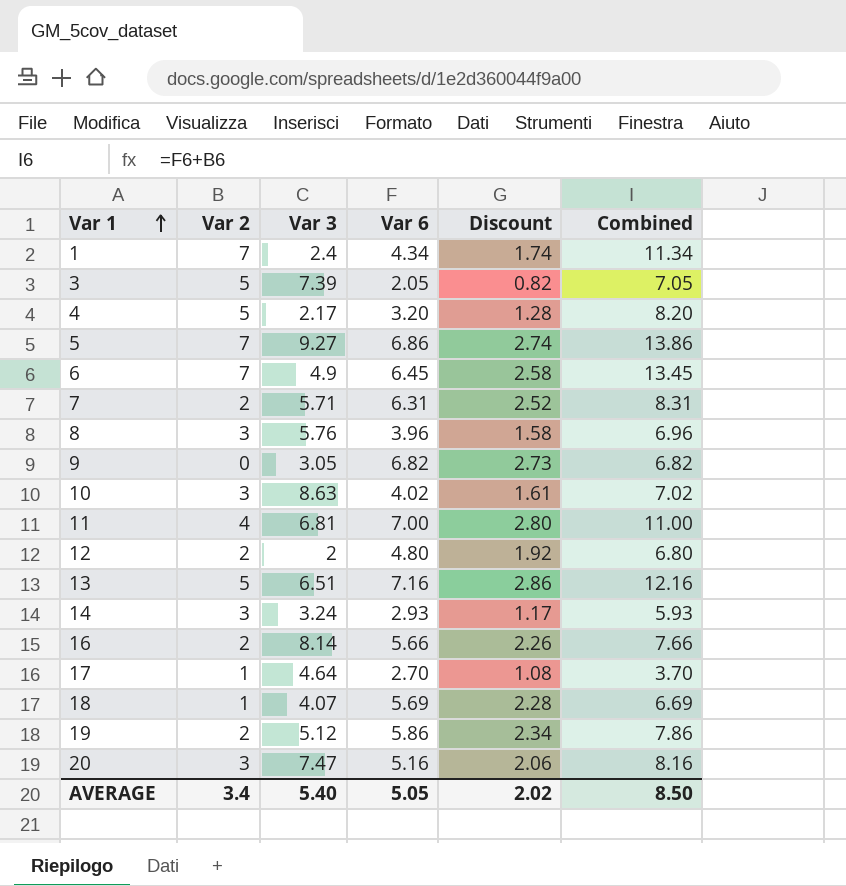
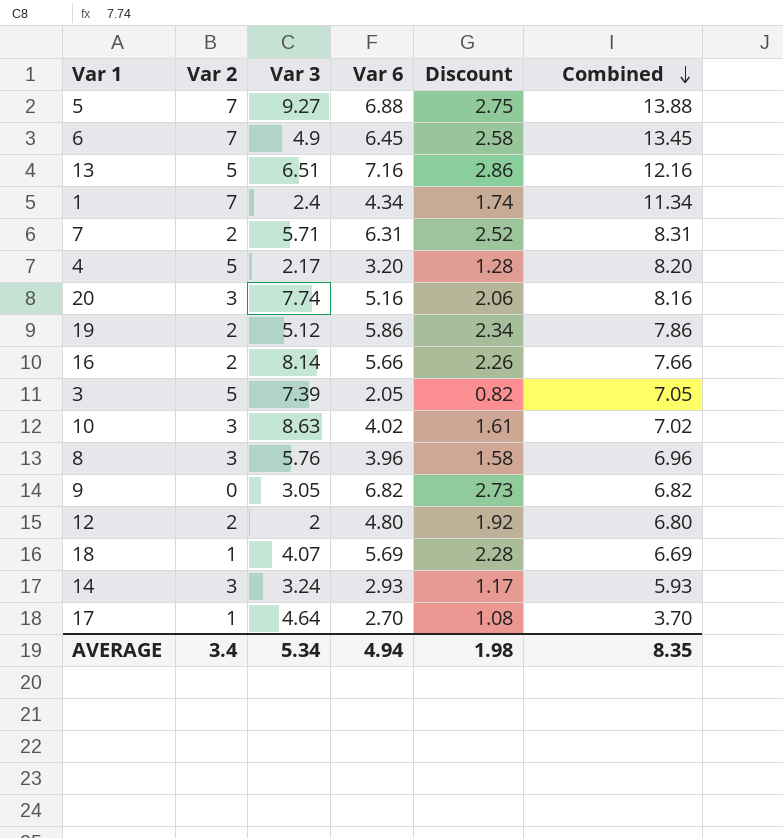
row order: Var 1 ascending -> Combined descending
row 11: 4 | 6.81 | 7.00 | 2.80 | 11.00 -> none
5 | Var 6: 6.86 -> 6.88
5 | Discount: 2.74 -> 2.75
5 | Combined: 13.86 -> 13.88
20 | Var 3: 7.47 -> 7.74
AVERAGE | Var 3: 5.40 -> 5.34
AVERAGE | Var 6: 5.05 -> 4.94
AVERAGE | Discount: 2.02 -> 1.98
AVERAGE | Combined: 8.50 -> 8.35

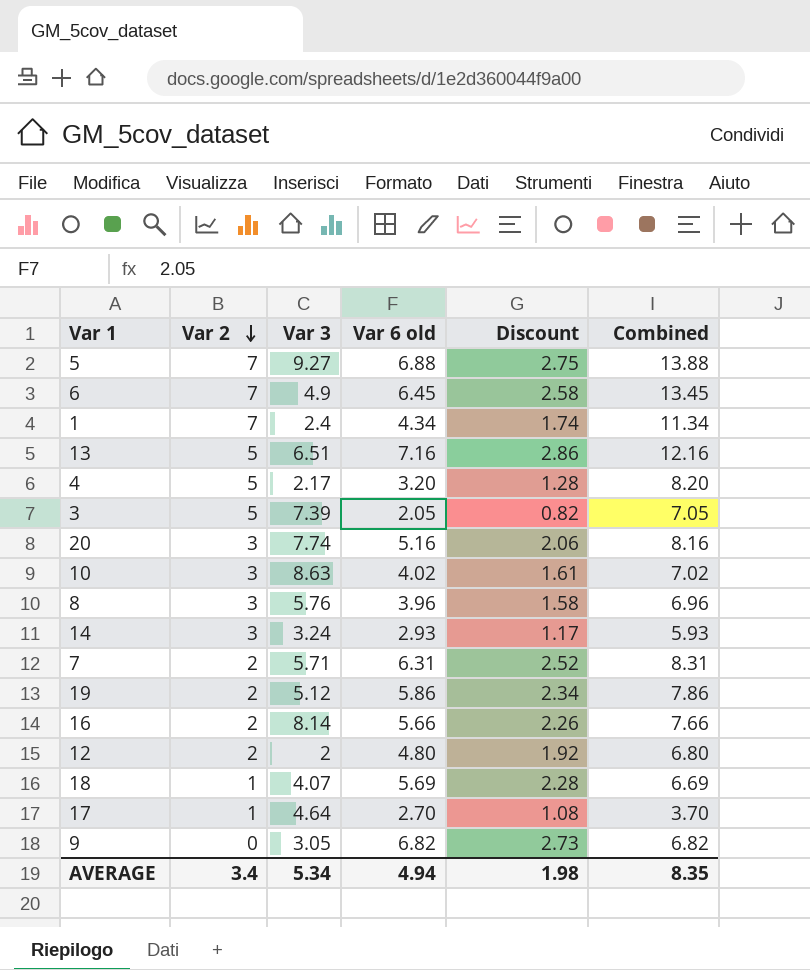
row order: Combined descending -> Var 2 descending
column name: Var 6 -> Var 6 old

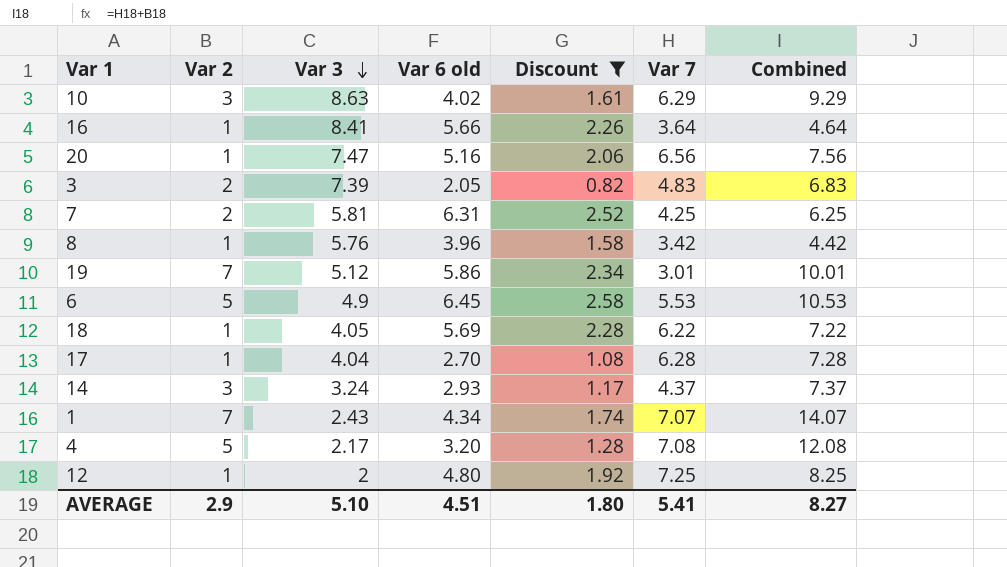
filter: none -> Discount <= 2.58
row order: Var 2 descending -> Var 3 descending
column Var 7 | position: none -> 6
column Combined | formula: [Var 2] + [Var 6 old] -> [Var 2] + [Var 7]
16 | Var 2: 2 -> 1
16 | Var 3: 8.14 -> 8.41
20 | Var 2: 3 -> 1
20 | Var 3: 7.74 -> 7.47
3 | Var 2: 5 -> 2
7 | Var 3: 5.71 -> 5.81
8 | Var 2: 3 -> 1
19 | Var 2: 2 -> 7
6 | Var 2: 7 -> 5
18 | Var 3: 4.07 -> 4.05
17 | Var 3: 4.64 -> 4.04
1 | Var 3: 2.4 -> 2.43
12 | Var 2: 2 -> 1
AVERAGE | Var 2: 3.4 -> 2.9
AVERAGE | Var 3: 5.34 -> 5.10
AVERAGE | Var 6 old: 4.94 -> 4.51
AVERAGE | Discount: 1.98 -> 1.80
AVERAGE | Combined: 8.35 -> 8.27

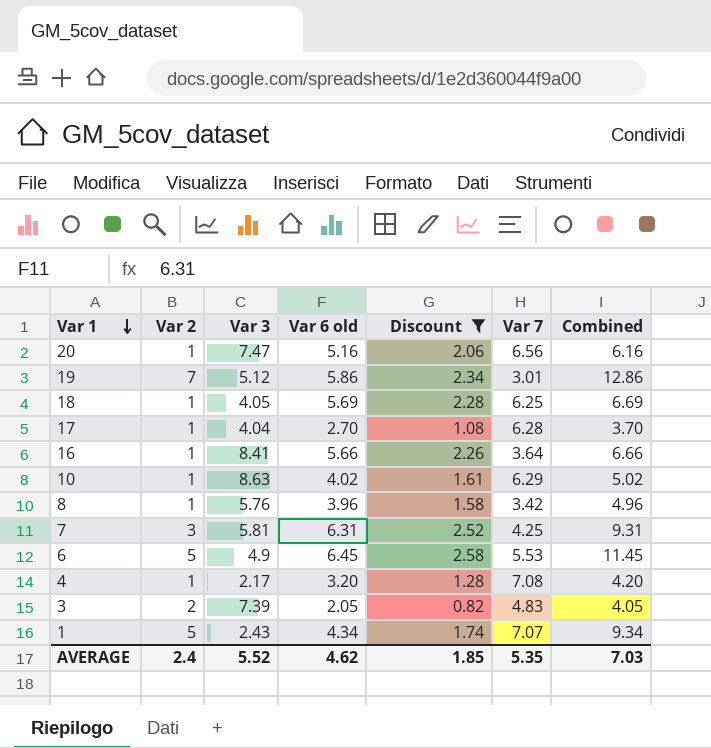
row order: Var 3 descending -> Var 1 descending
column Combined | formula: [Var 2] + [Var 7] -> [Var 2] + [Var 6 old]
row 14: 3 | 3.24 | 2.93 | 1.17 | 4.37 | 7.37 -> none
row 12: 1 | 2 | 4.80 | 1.92 | 7.25 | 8.25 -> none
18 | Var 7: 6.22 -> 6.25
10 | Var 2: 3 -> 1
7 | Var 2: 2 -> 3
4 | Var 2: 5 -> 1
1 | Var 2: 7 -> 5
AVERAGE | Var 2: 2.9 -> 2.4
AVERAGE | Var 3: 5.10 -> 5.52
AVERAGE | Var 6 old: 4.51 -> 4.62
AVERAGE | Discount: 1.80 -> 1.85
AVERAGE | Var 7: 5.41 -> 5.35
AVERAGE | Combined: 8.27 -> 7.03

